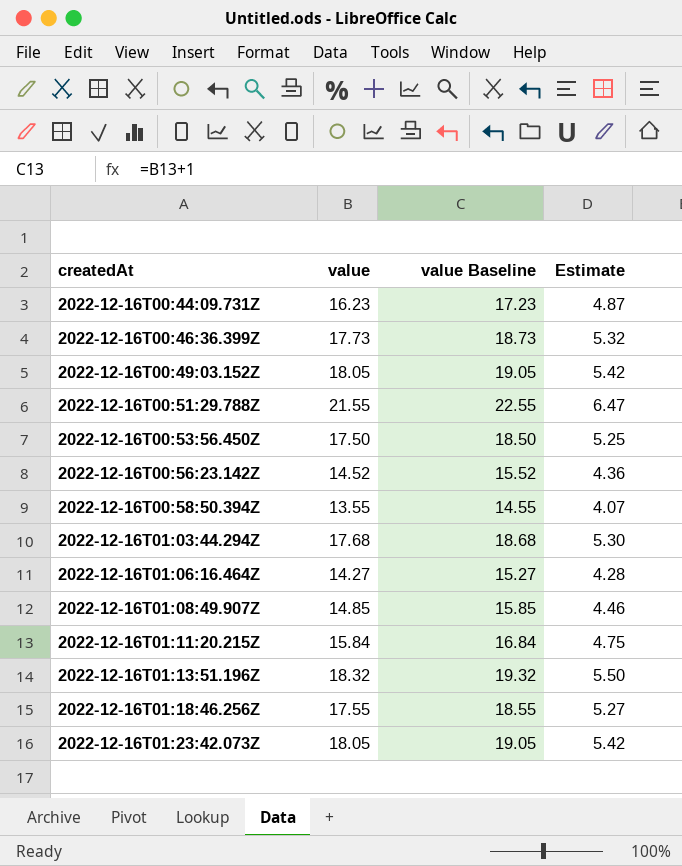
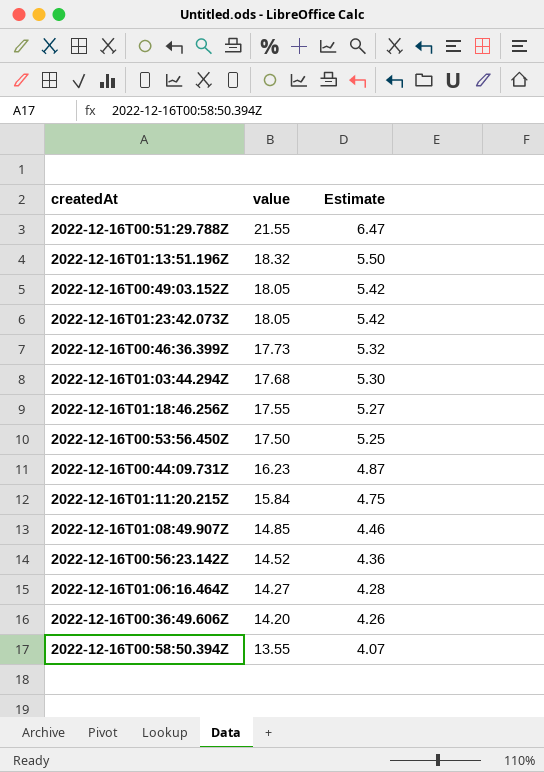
row order: createdAt ascending -> value descending
column value Baseline | formula: [value] + 1 -> none
row 2022-12-16T00:36:49.606Z: none -> 14.20 | 4.26

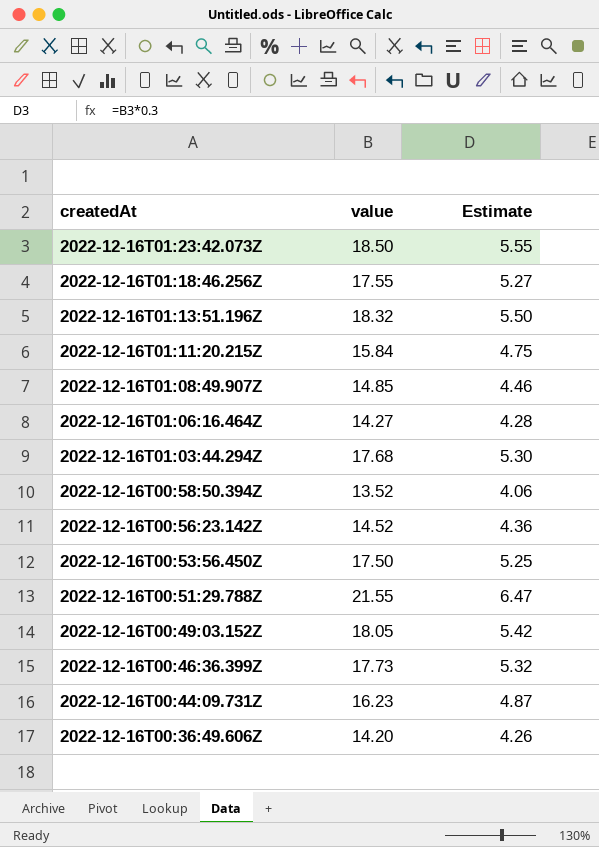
row order: value descending -> createdAt descending
2022-12-16T01:23:42.073Z | value: 18.05 -> 18.50
2022-12-16T01:23:42.073Z | Estimate: 5.42 -> 5.55
2022-12-16T00:58:50.394Z | value: 13.55 -> 13.52
2022-12-16T00:58:50.394Z | Estimate: 4.07 -> 4.06

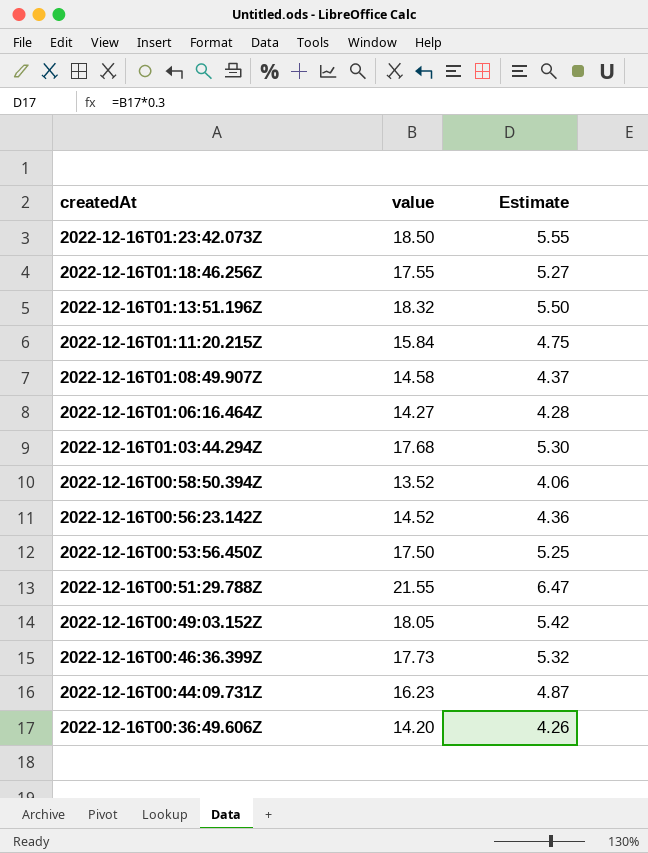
2022-12-16T01:08:49.907Z | value: 14.85 -> 14.58
2022-12-16T01:08:49.907Z | Estimate: 4.46 -> 4.37

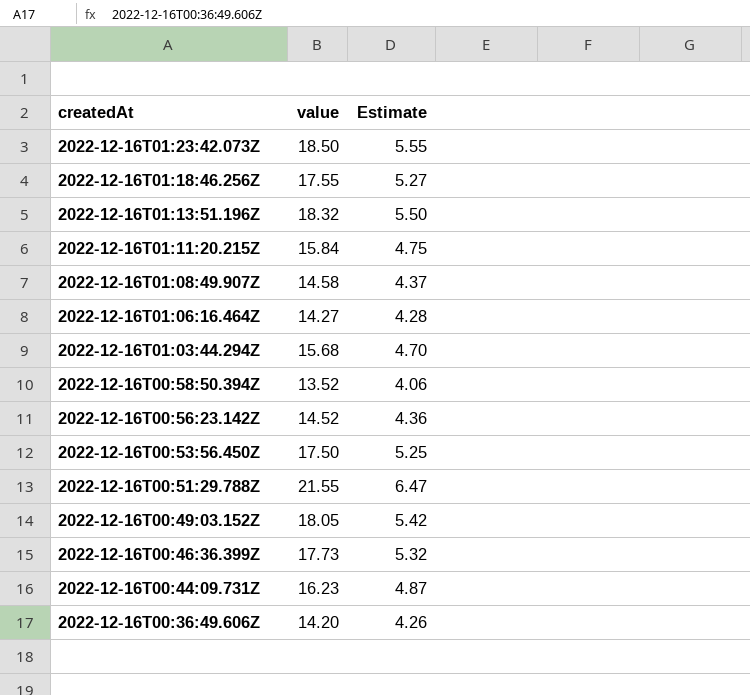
2022-12-16T01:03:44.294Z | value: 17.68 -> 15.68
2022-12-16T01:03:44.294Z | Estimate: 5.30 -> 4.70

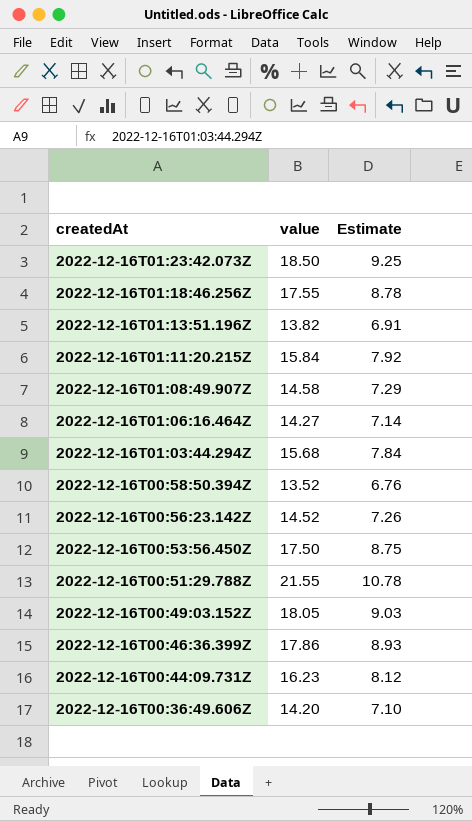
column Estimate | formula: [value] * 0.3 -> [value] * 0.5
2022-12-16T01:13:51.196Z | value: 18.32 -> 13.82
2022-12-16T00:46:36.399Z | value: 17.73 -> 17.86

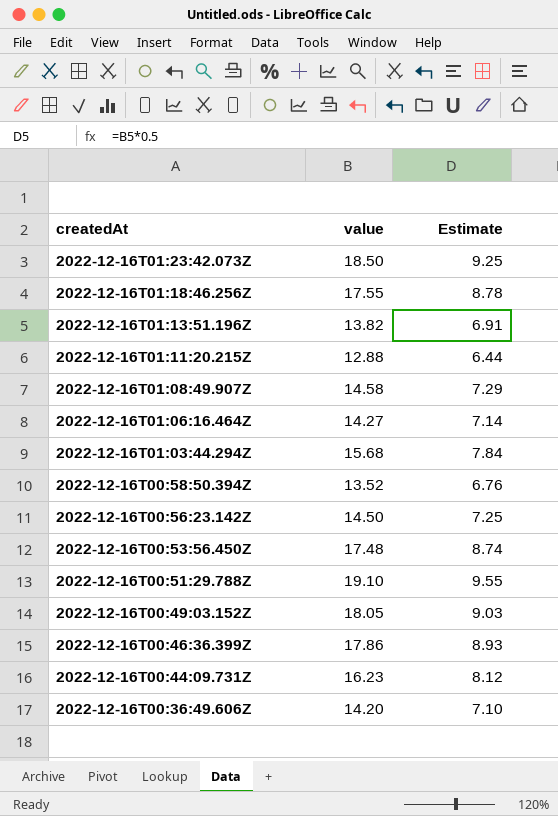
2022-12-16T01:11:20.215Z | value: 15.84 -> 12.88
2022-12-16T01:11:20.215Z | Estimate: 7.92 -> 6.44
2022-12-16T00:56:23.142Z | value: 14.52 -> 14.50
2022-12-16T00:56:23.142Z | Estimate: 7.26 -> 7.25
2022-12-16T00:53:56.450Z | value: 17.50 -> 17.48
2022-12-16T00:53:56.450Z | Estimate: 8.75 -> 8.74
2022-12-16T00:51:29.788Z | value: 21.55 -> 19.10
2022-12-16T00:51:29.788Z | Estimate: 10.78 -> 9.55

